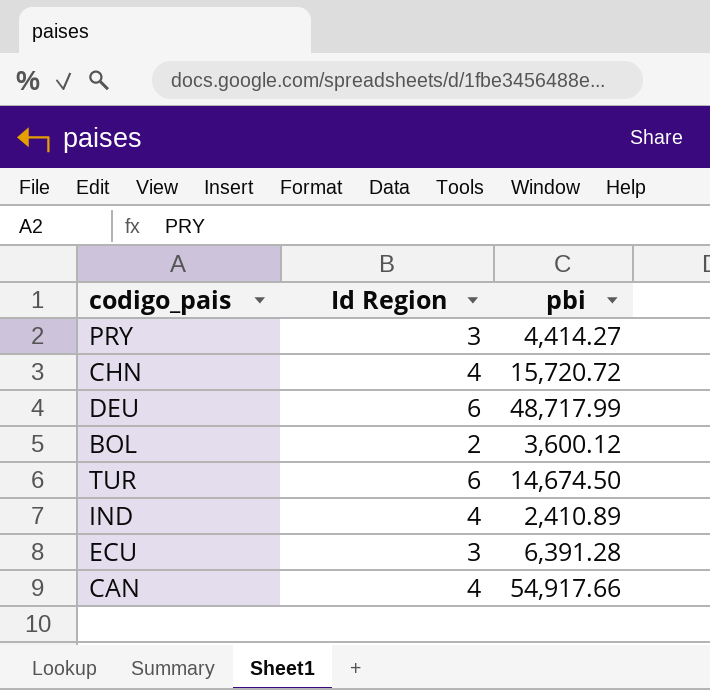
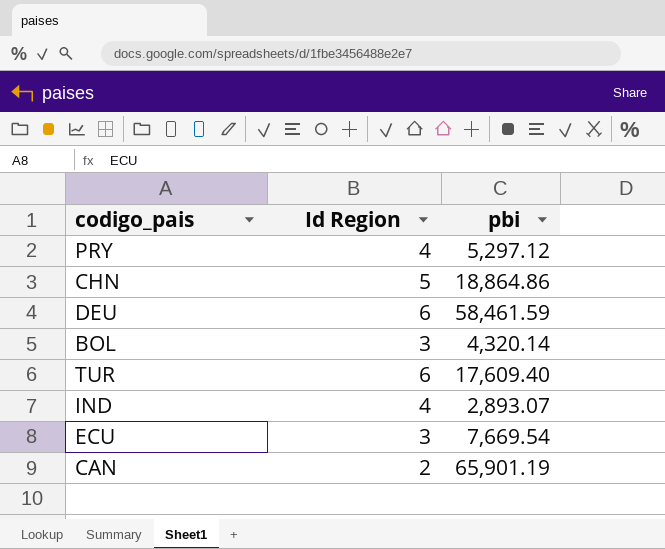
PRY | Id Region: 3 -> 4
PRY | pbi: 4,414.27 -> 5,297.12
CHN | Id Region: 4 -> 5
CHN | pbi: 15,720.72 -> 18,864.86
DEU | pbi: 48,717.99 -> 58,461.59
BOL | Id Region: 2 -> 3
BOL | pbi: 3,600.12 -> 4,320.14
TUR | pbi: 14,674.50 -> 17,609.40
IND | pbi: 2,410.89 -> 2,893.07
ECU | pbi: 6,391.28 -> 7,669.54
CAN | Id Region: 4 -> 2
CAN | pbi: 54,917.66 -> 65,901.19

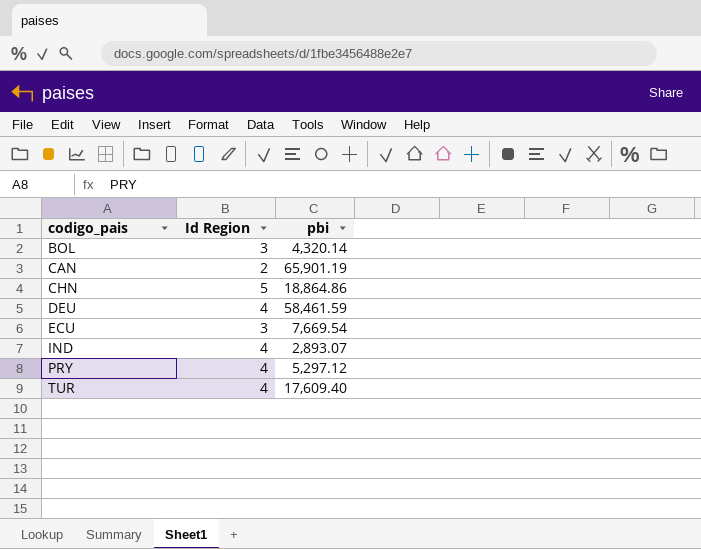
row order: none -> codigo_pais ascending
DEU | Id Region: 6 -> 4
TUR | Id Region: 6 -> 4

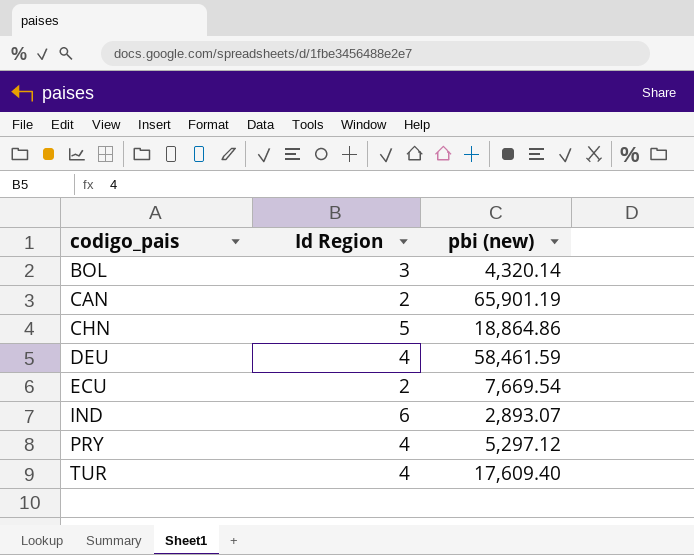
column name: pbi -> pbi (new)
ECU | Id Region: 3 -> 2
IND | Id Region: 4 -> 6

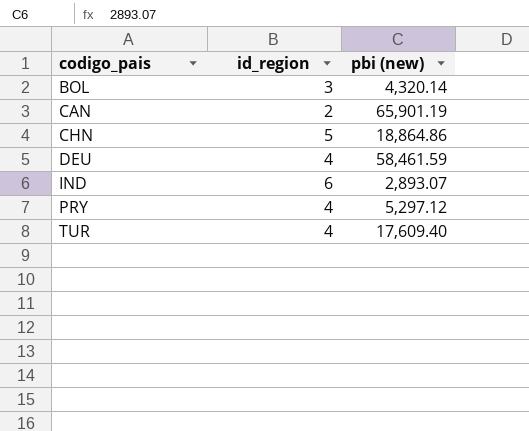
column name: Id Region -> id_region
row ECU: 2 | 7,669.54 -> none

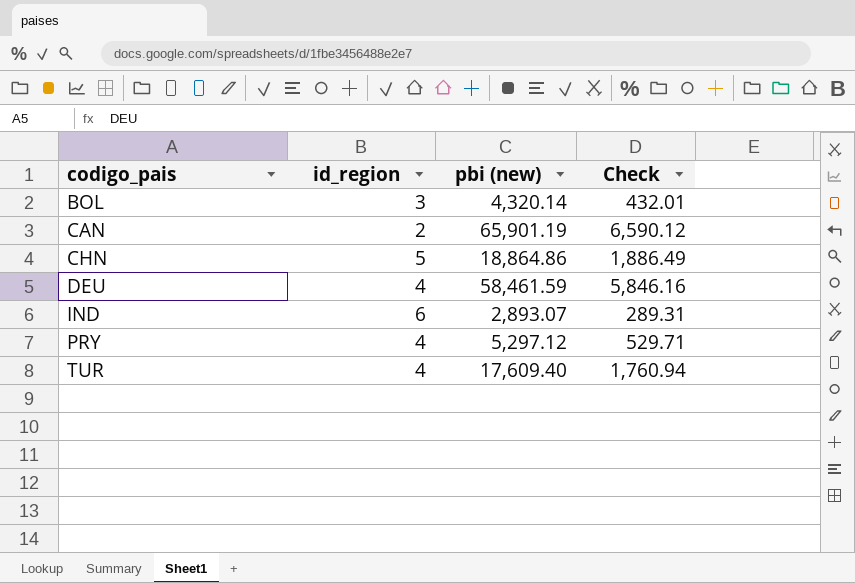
column Check | formula: none -> [pbi (new)] * 0.1

